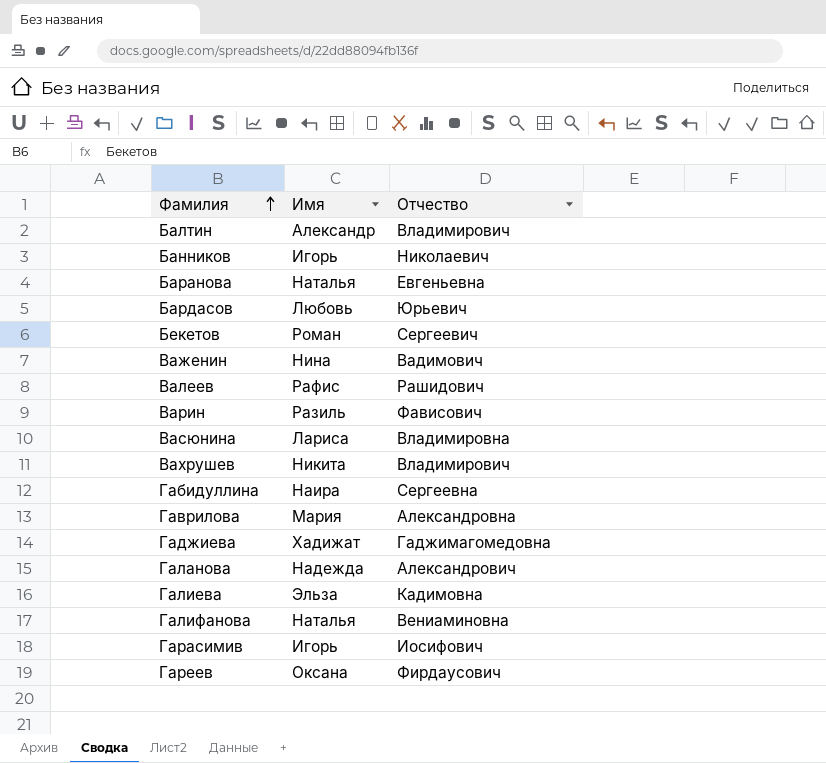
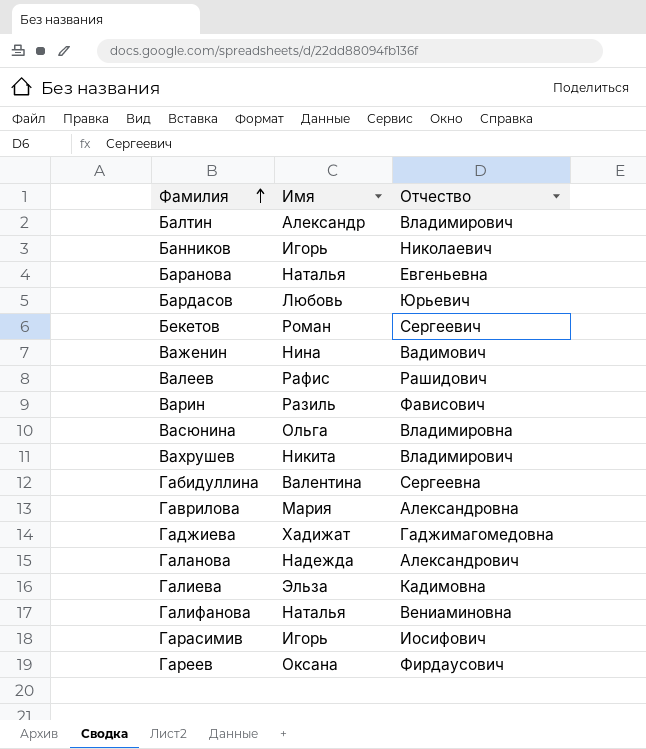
Васюнина | Имя: Лариса -> Ольга
Габидуллина | Имя: Наира -> Валентина

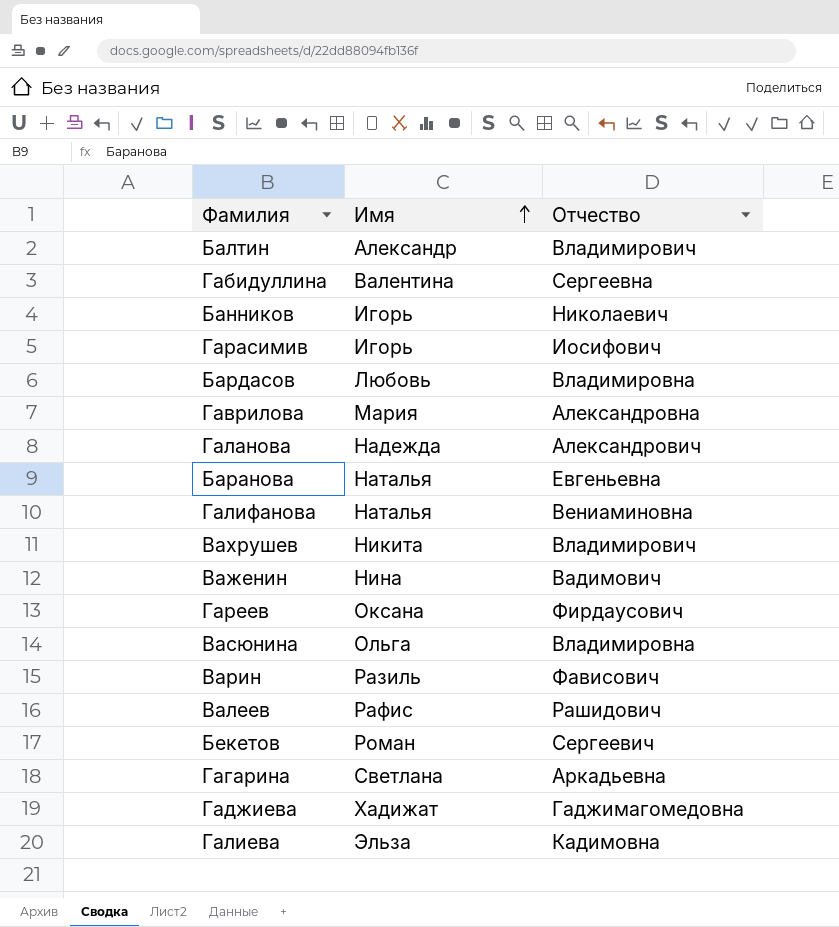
row order: Фамилия ascending -> Имя ascending
Бардасов | Отчество: Юрьевич -> Владимировна
row Гагарина: none -> Светлана | Аркадьевна

